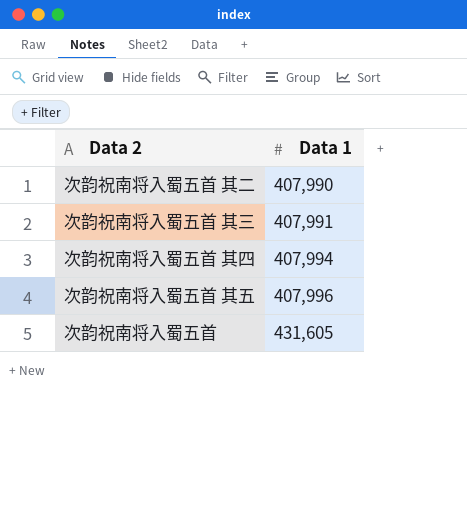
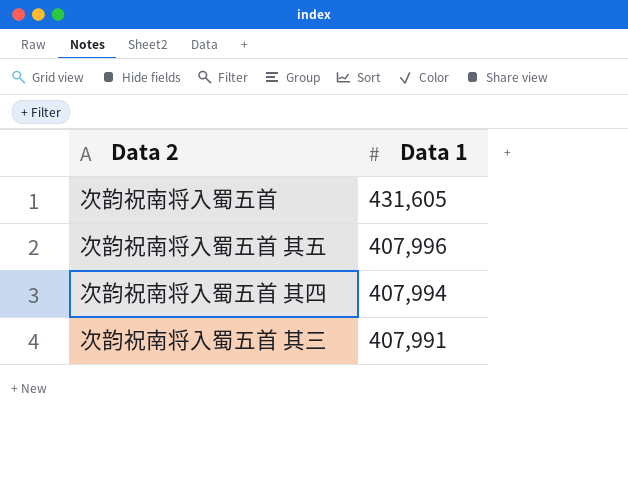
row order: Data 1 ascending -> Data 1 descending
row 次韵祝南将入蜀五首 其二: 407,990 -> none

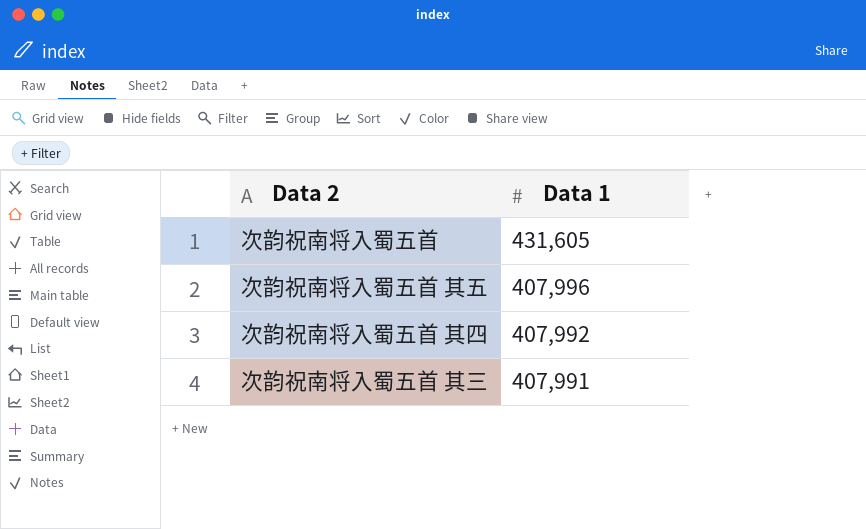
次韵祝南将入蜀五首 其四 | Data 1: 407,994 -> 407,992

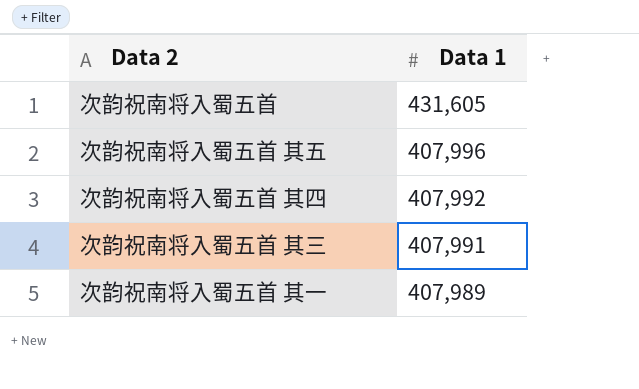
row 次韵祝南将入蜀五首 其一: none -> 407,989

